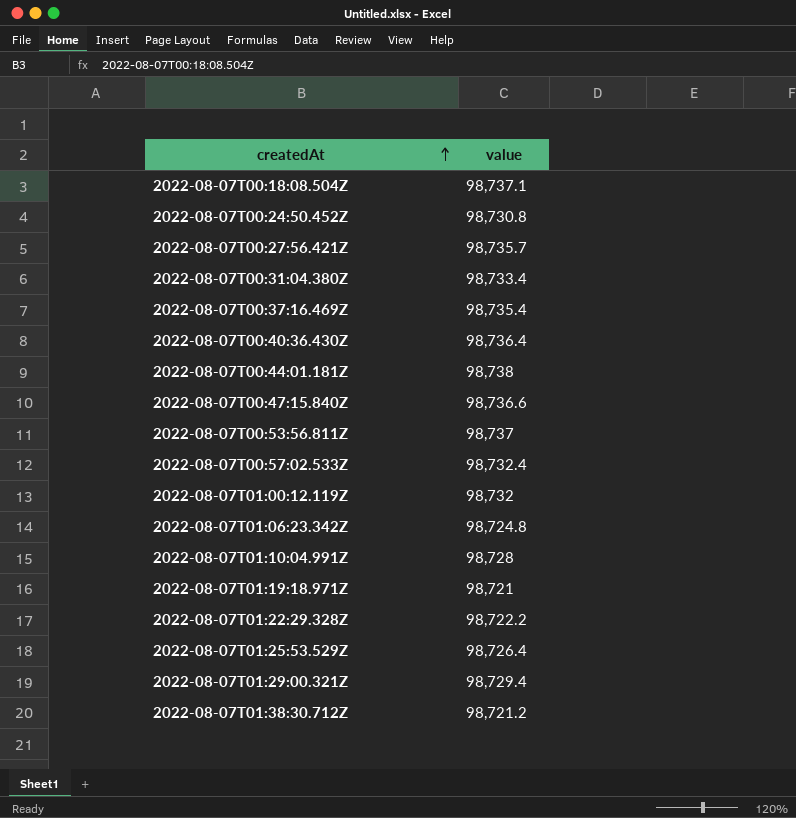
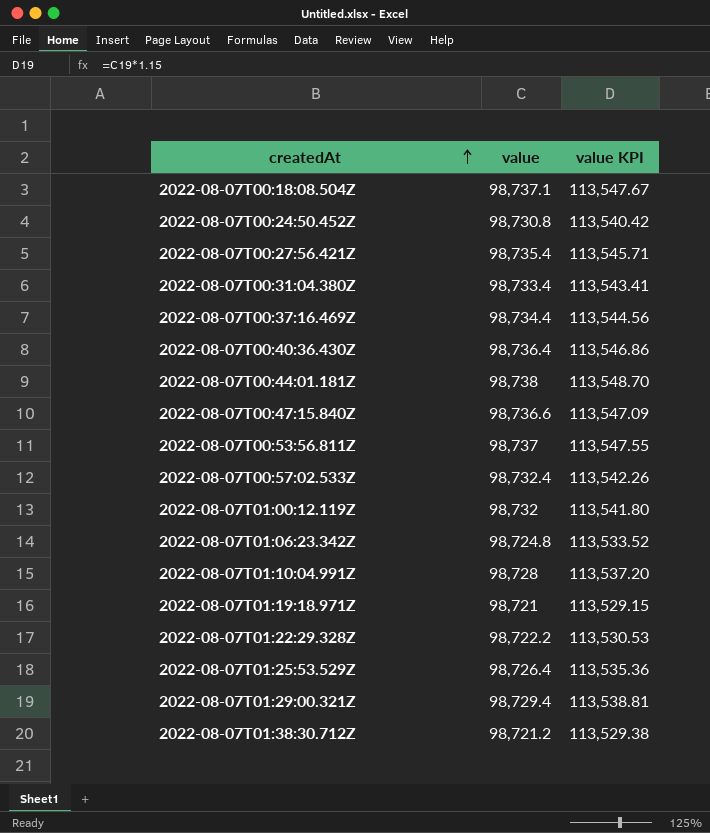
column value KPI | formula: none -> [value] * 1.15
2022-08-07T00:27:56.421Z | value: 98,735.7 -> 98,735.4
2022-08-07T00:37:16.469Z | value: 98,735.4 -> 98,734.4

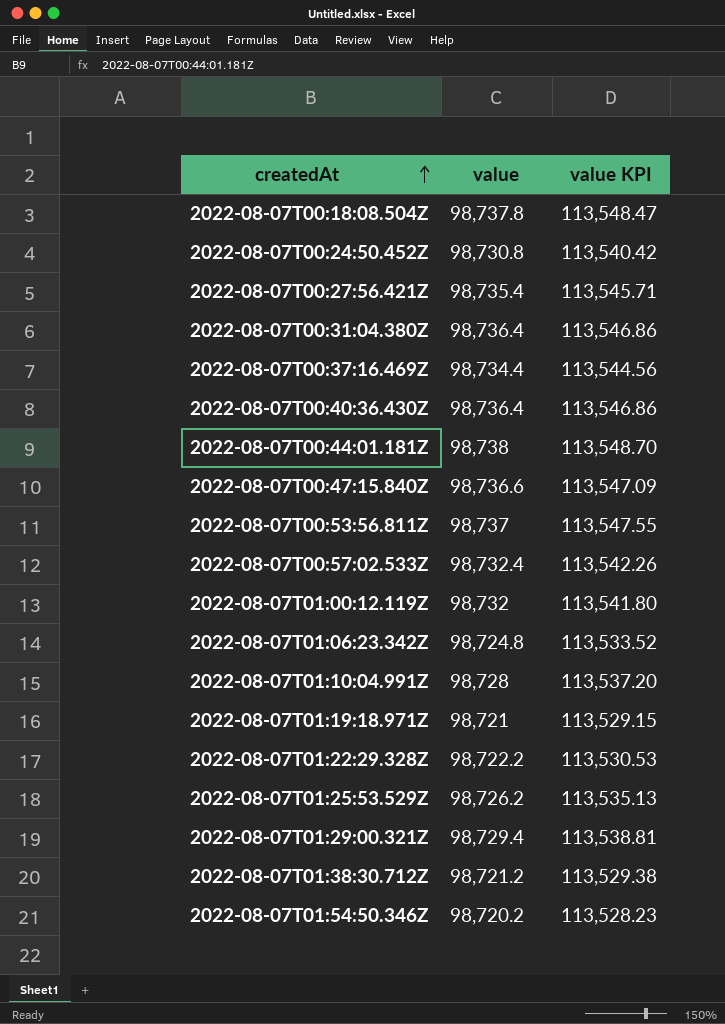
2022-08-07T00:18:08.504Z | value: 98,737.1 -> 98,737.8
2022-08-07T00:18:08.504Z | value KPI: 113,547.67 -> 113,548.47
2022-08-07T00:31:04.380Z | value: 98,733.4 -> 98,736.4
2022-08-07T00:31:04.380Z | value KPI: 113,543.41 -> 113,546.86
2022-08-07T01:25:53.529Z | value: 98,726.4 -> 98,726.2
2022-08-07T01:25:53.529Z | value KPI: 113,535.36 -> 113,535.13
row 2022-08-07T01:54:50.346Z: none -> 98,720.2 | 113,528.23

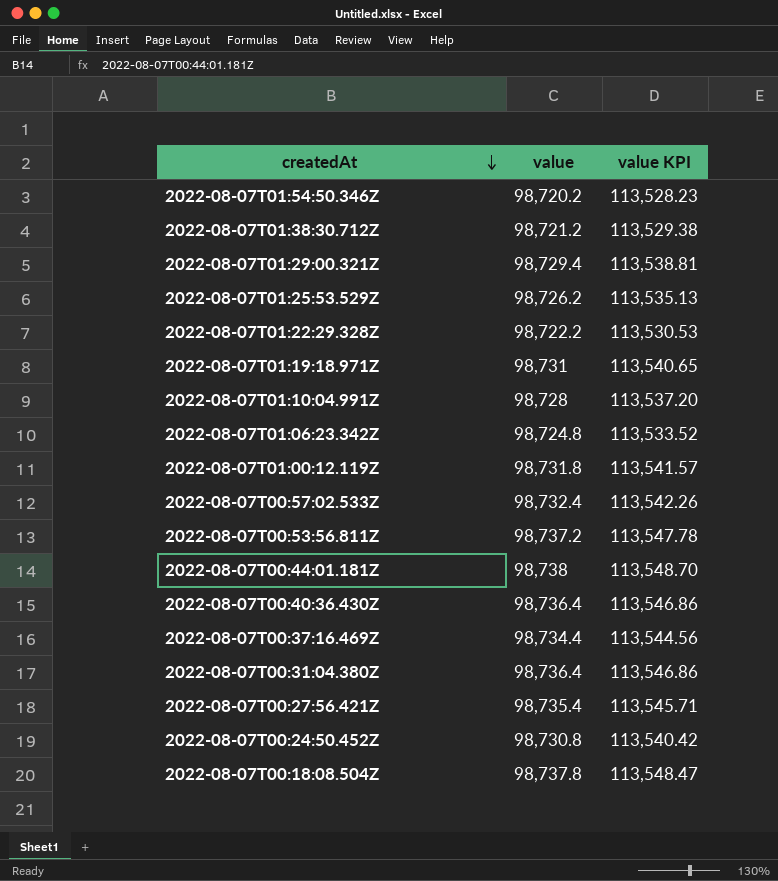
row order: createdAt ascending -> createdAt descending
row 2022-08-07T00:47:15.840Z: 98,736.6 | 113,547.09 -> none
2022-08-07T01:19:18.971Z | value: 98,721 -> 98,731
2022-08-07T01:19:18.971Z | value KPI: 113,529.15 -> 113,540.65
2022-08-07T01:00:12.119Z | value: 98,732 -> 98,731.8
2022-08-07T01:00:12.119Z | value KPI: 113,541.80 -> 113,541.57
2022-08-07T00:53:56.811Z | value: 98,737 -> 98,737.2
2022-08-07T00:53:56.811Z | value KPI: 113,547.55 -> 113,547.78

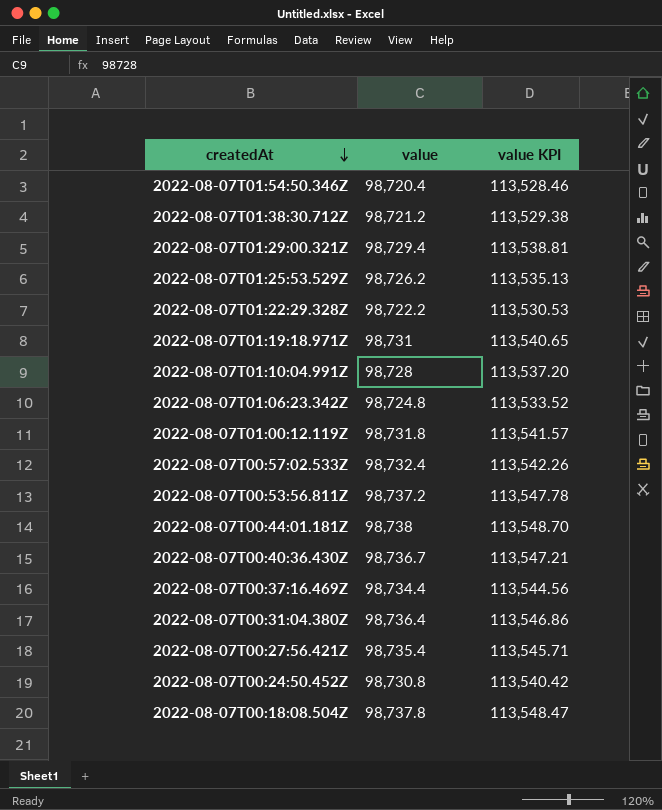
2022-08-07T01:54:50.346Z | value: 98,720.2 -> 98,720.4
2022-08-07T01:54:50.346Z | value KPI: 113,528.23 -> 113,528.46
2022-08-07T00:40:36.430Z | value: 98,736.4 -> 98,736.7
2022-08-07T00:40:36.430Z | value KPI: 113,546.86 -> 113,547.21

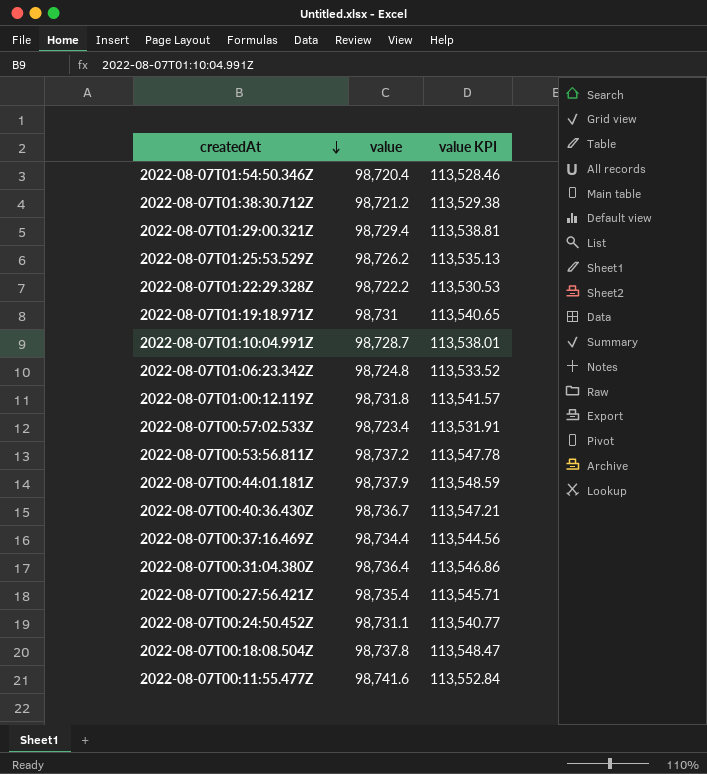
2022-08-07T01:10:04.991Z | value: 98,728 -> 98,728.7
2022-08-07T01:10:04.991Z | value KPI: 113,537.20 -> 113,538.01
2022-08-07T00:57:02.533Z | value: 98,732.4 -> 98,723.4
2022-08-07T00:57:02.533Z | value KPI: 113,542.26 -> 113,531.91
2022-08-07T00:44:01.181Z | value: 98,738 -> 98,737.9
2022-08-07T00:44:01.181Z | value KPI: 113,548.70 -> 113,548.59
2022-08-07T00:24:50.452Z | value: 98,730.8 -> 98,731.1
2022-08-07T00:24:50.452Z | value KPI: 113,540.42 -> 113,540.77
row 2022-08-07T00:11:55.477Z: none -> 98,741.6 | 113,552.84

